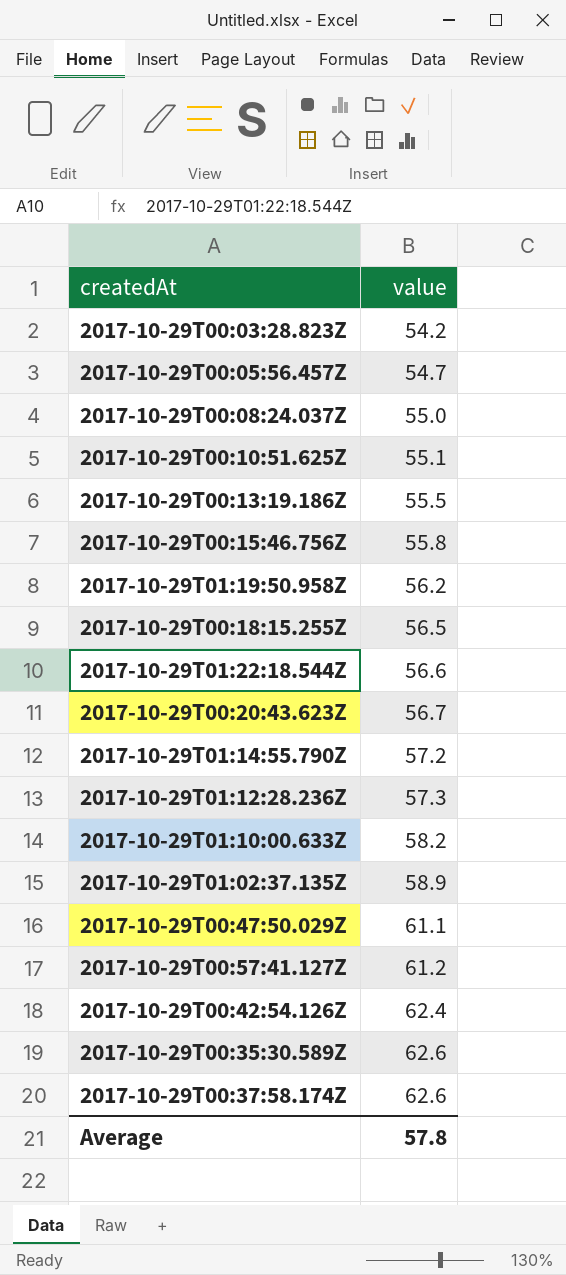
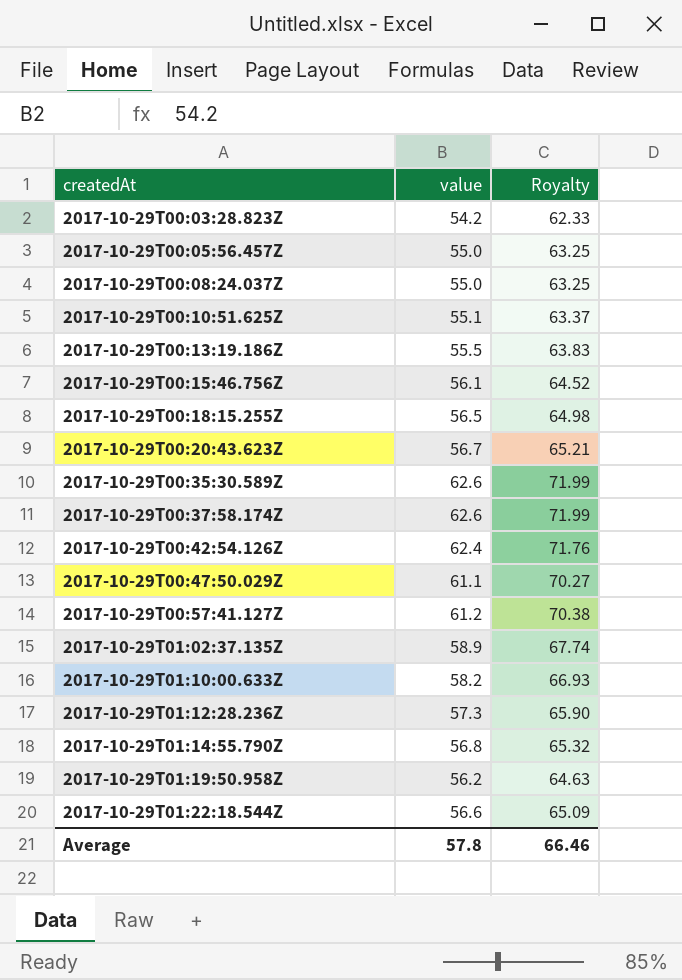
row order: value ascending -> createdAt ascending
column Royalty | formula: none -> [value] * 1.15
2017-10-29T00:05:56.457Z | value: 54.7 -> 55.0
2017-10-29T00:15:46.756Z | value: 55.8 -> 56.1
2017-10-29T01:14:55.790Z | value: 57.2 -> 56.8

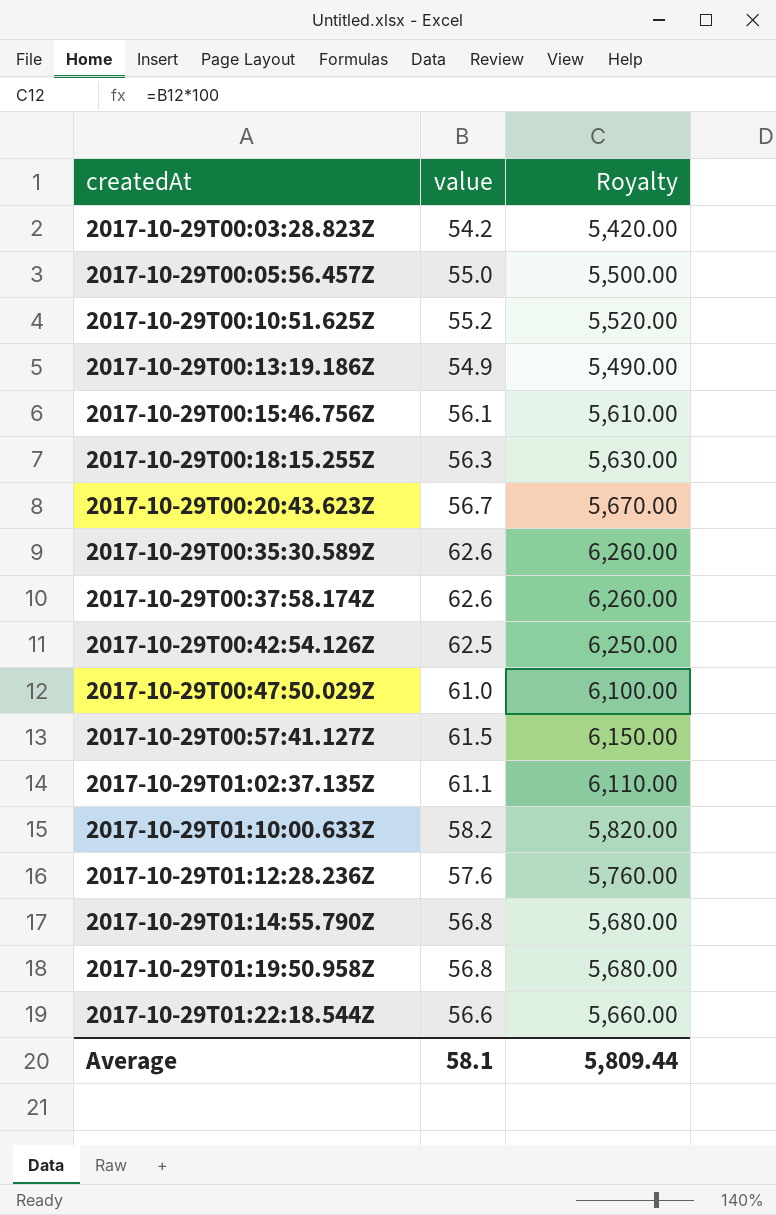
column Royalty | formula: [value] * 1.15 -> [value] * 100
row 2017-10-29T00:08:24.037Z: 55.0 | 63.25 -> none
2017-10-29T00:10:51.625Z | value: 55.1 -> 55.2
2017-10-29T00:13:19.186Z | value: 55.5 -> 54.9
2017-10-29T00:18:15.255Z | value: 56.5 -> 56.3
2017-10-29T00:42:54.126Z | value: 62.4 -> 62.5
2017-10-29T00:47:50.029Z | value: 61.1 -> 61.0
2017-10-29T00:57:41.127Z | value: 61.2 -> 61.5
2017-10-29T01:02:37.135Z | value: 58.9 -> 61.1
2017-10-29T01:12:28.236Z | value: 57.3 -> 57.6
2017-10-29T01:19:50.958Z | value: 56.2 -> 56.8
Average | value: 57.8 -> 58.1
Average | Royalty: 66.46 -> 5,809.44

